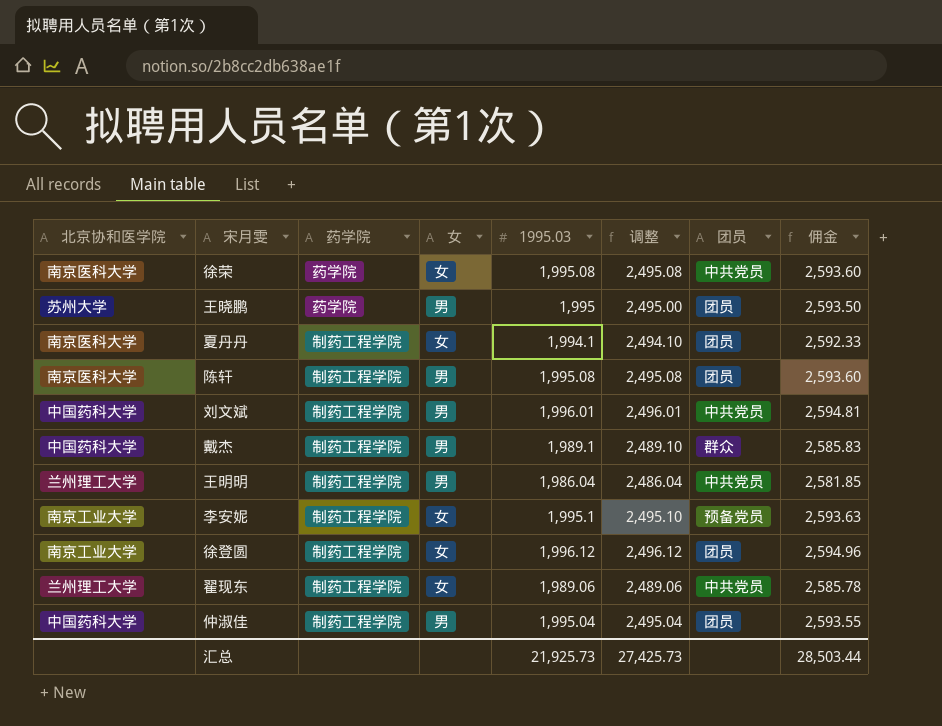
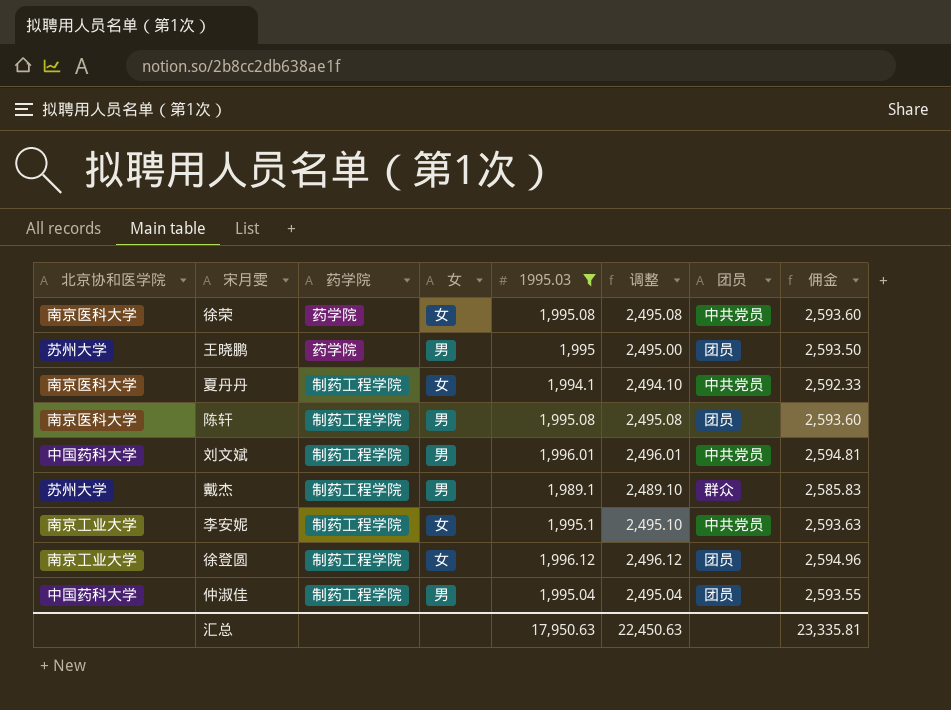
filter: none -> 1995.03 >= 1,989.1
夏丹丹 | 团员: 团员 -> 中共党员
戴杰 | 北京协和医学院: 中国药科大学 -> 苏州大学
李安妮 | 团员: 预备党员 -> 中共党员
汇总 | 1995.03: 21,925.73 -> 17,950.63
汇总 | 调整: 27,425.73 -> 22,450.63
汇总 | 佣金: 28,503.44 -> 23,335.81

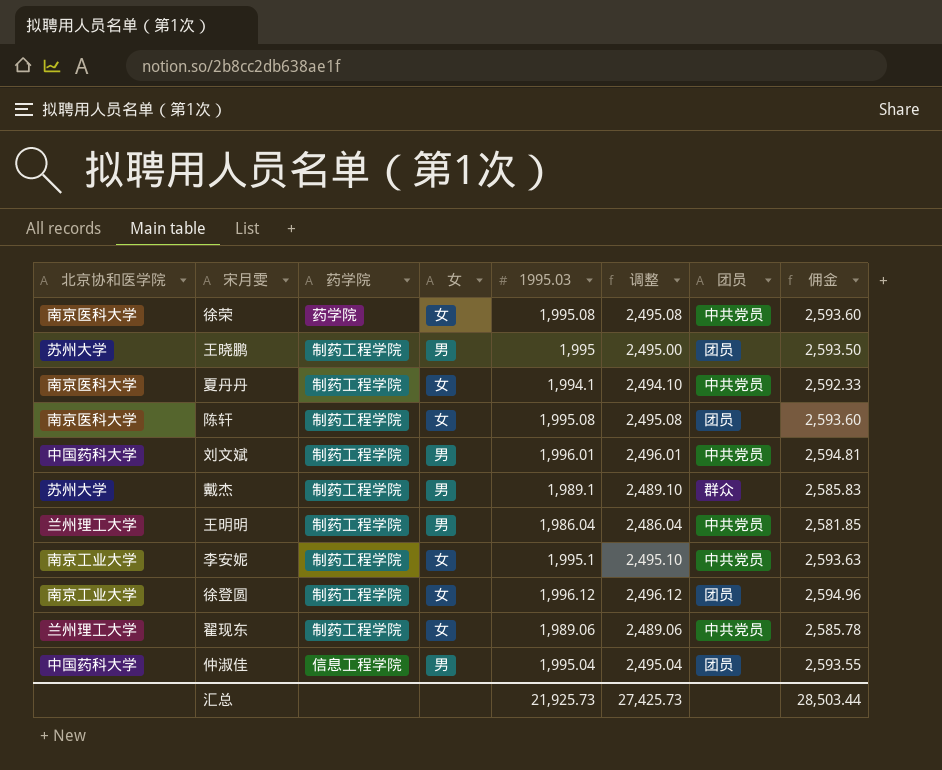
filter: 1995.03 >= 1,989.1 -> none
王晓鹏 | 药学院: 药学院 -> 制药工程学院
陈轩 | 女: 男 -> 女
仲淑佳 | 药学院: 制药工程学院 -> 信息工程学院
汇总 | 1995.03: 17,950.63 -> 21,925.73
汇总 | 调整: 22,450.63 -> 27,425.73
汇总 | 佣金: 23,335.81 -> 28,503.44

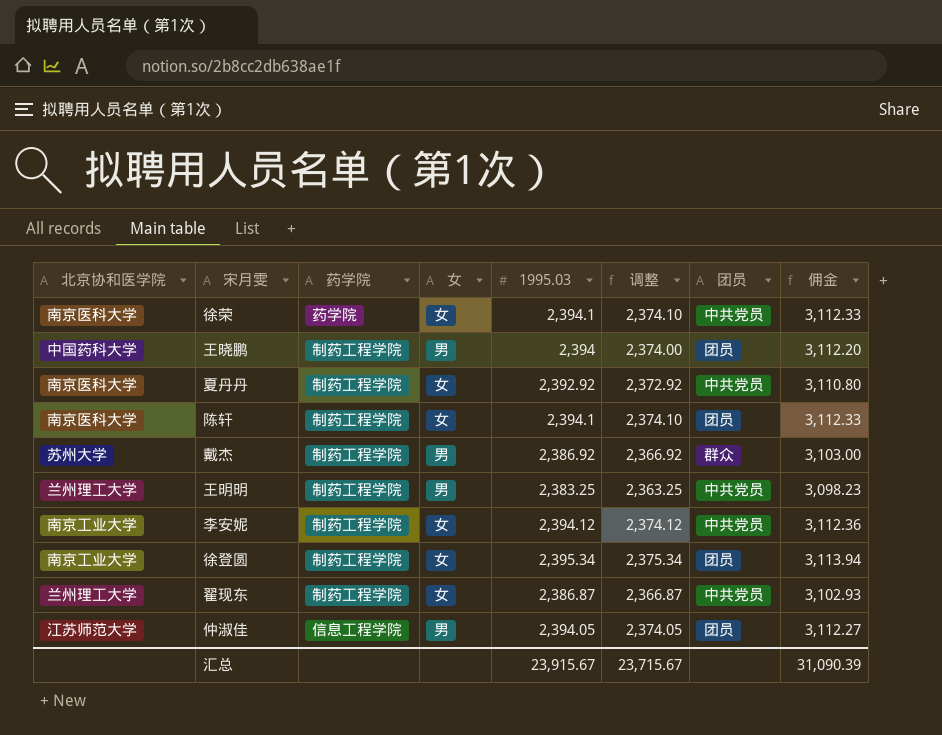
column 调整 | formula: [1995.03] + 500 -> [1995.03] - 20
row 刘文斌: 中国药科大学 | 制药工程学院 | 男 | 1,996.01 | 2,496.01 | 中共党员 | 2,594.81 -> none
徐荣 | 1995.03: 1,995.08 -> 2,394.1
徐荣 | 佣金: 2,593.60 -> 3,112.33
王晓鹏 | 北京协和医学院: 苏州大学 -> 中国药科大学
王晓鹏 | 1995.03: 1,995 -> 2,394
王晓鹏 | 佣金: 2,593.50 -> 3,112.20
夏丹丹 | 1995.03: 1,994.1 -> 2,392.92
夏丹丹 | 佣金: 2,592.33 -> 3,110.80
陈轩 | 1995.03: 1,995.08 -> 2,394.1
陈轩 | 佣金: 2,593.60 -> 3,112.33
戴杰 | 1995.03: 1,989.1 -> 2,386.92
戴杰 | 佣金: 2,585.83 -> 3,103.00
王明明 | 1995.03: 1,986.04 -> 2,383.25
王明明 | 佣金: 2,581.85 -> 3,098.23
李安妮 | 1995.03: 1,995.1 -> 2,394.12
李安妮 | 佣金: 2,593.63 -> 3,112.36
徐登圆 | 1995.03: 1,996.12 -> 2,395.34
徐登圆 | 佣金: 2,594.96 -> 3,113.94
翟现东 | 1995.03: 1,989.06 -> 2,386.87
翟现东 | 佣金: 2,585.78 -> 3,102.93
仲淑佳 | 北京协和医学院: 中国药科大学 -> 江苏师范大学
仲淑佳 | 1995.03: 1,995.04 -> 2,394.05
仲淑佳 | 佣金: 2,593.55 -> 3,112.27
汇总 | 1995.03: 21,925.73 -> 23,915.67
汇总 | 调整: 27,425.73 -> 23,715.67
汇总 | 佣金: 28,503.44 -> 31,090.39

